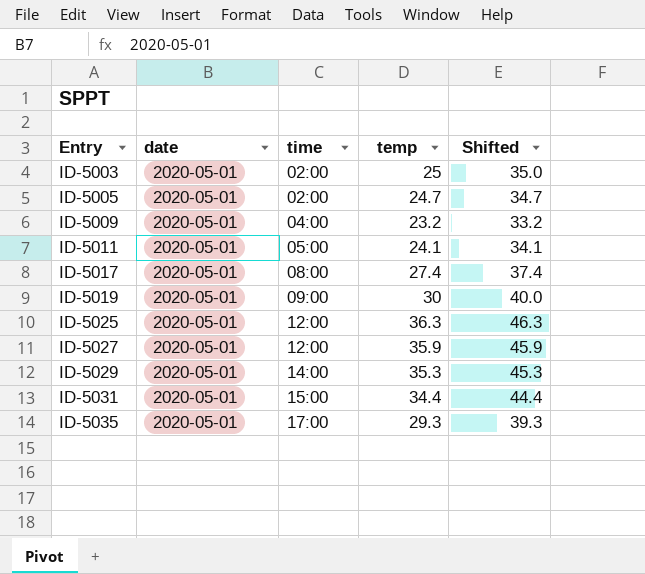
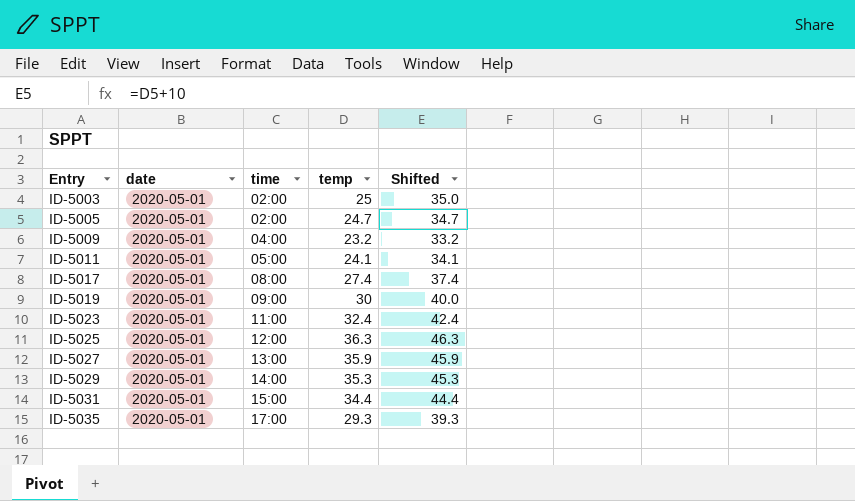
row ID-5023: none -> 2020-05-01 | 11:00 | 32.4 | 42.4
ID-5027 | time: 12:00 -> 13:00

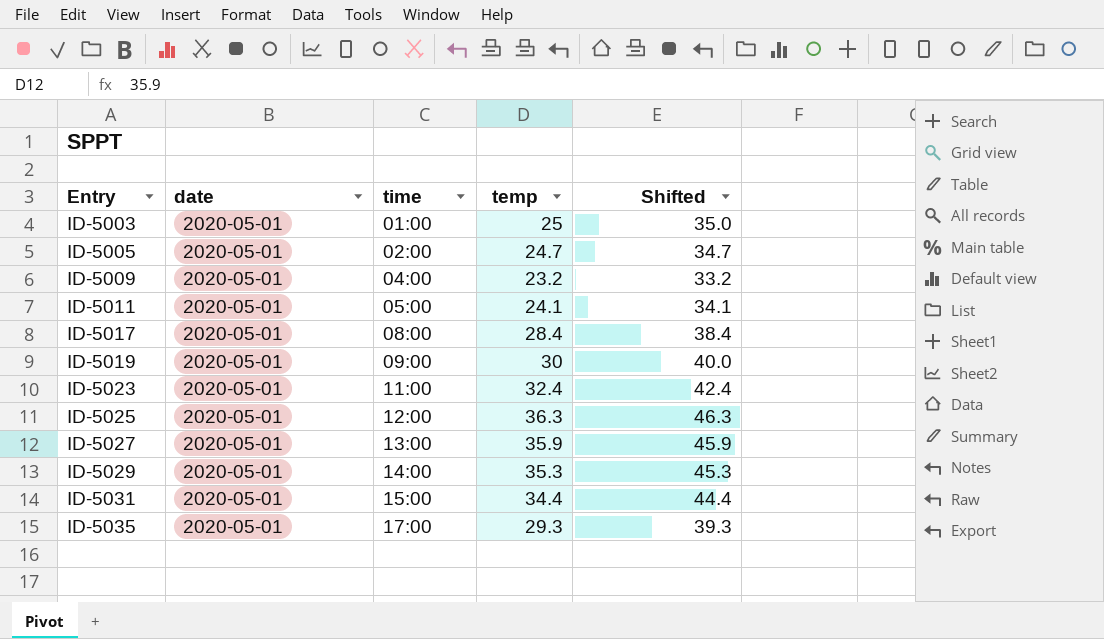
ID-5003 | time: 02:00 -> 01:00
ID-5017 | temp: 27.4 -> 28.4
ID-5017 | Shifted: 37.4 -> 38.4

